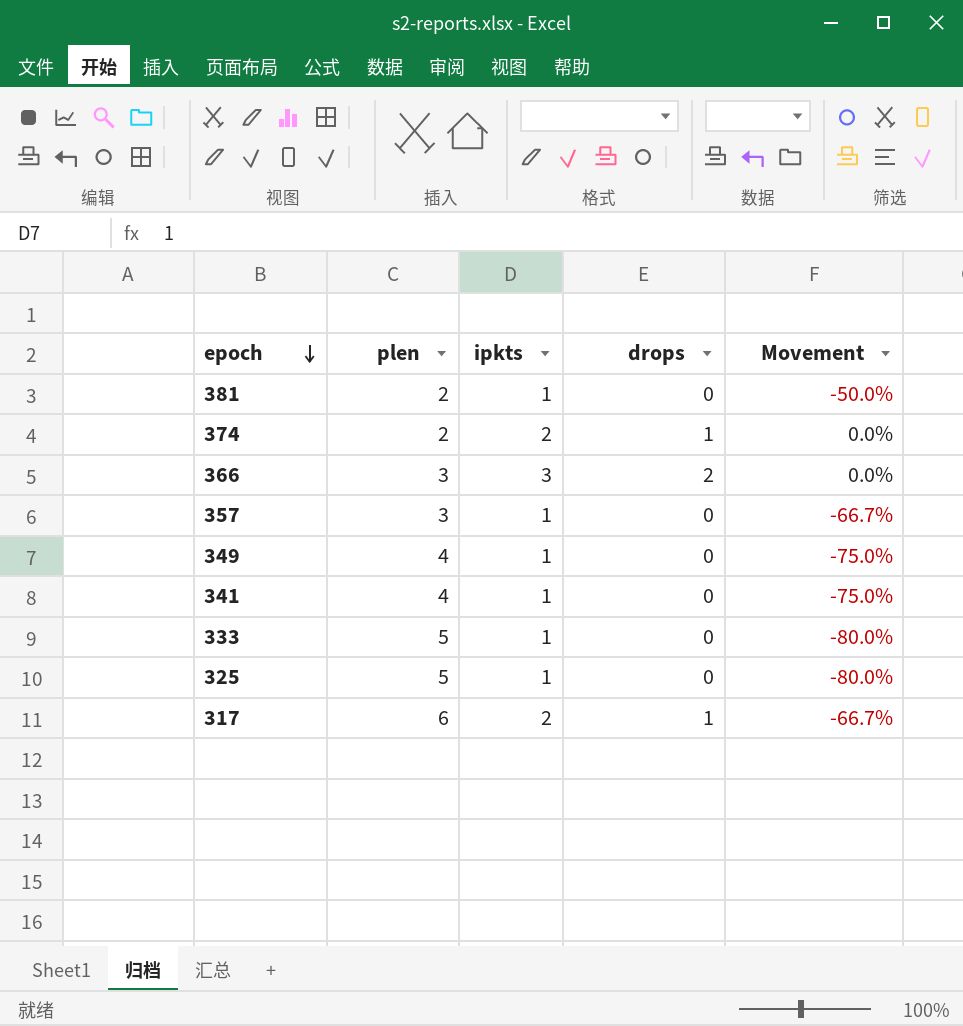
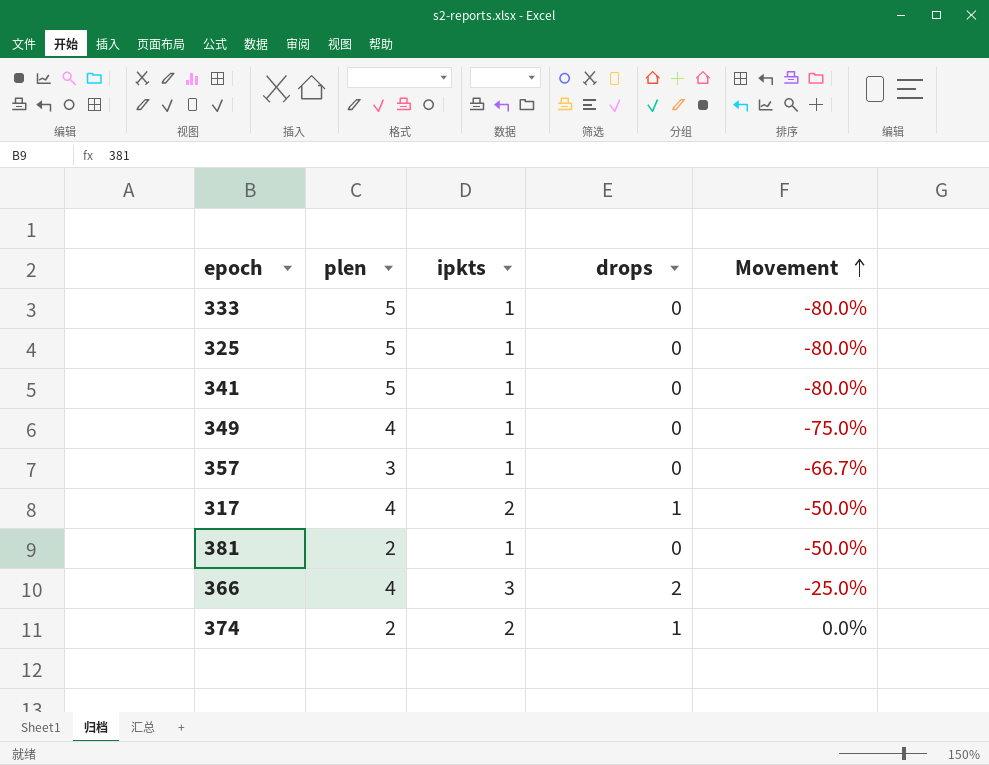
row order: epoch descending -> Movement ascending
341 | plen: 4 -> 5
341 | Movement: -75.0% -> -80.0%
317 | plen: 6 -> 4
317 | Movement: -66.7% -> -50.0%
366 | plen: 3 -> 4
366 | Movement: 0.0% -> -25.0%

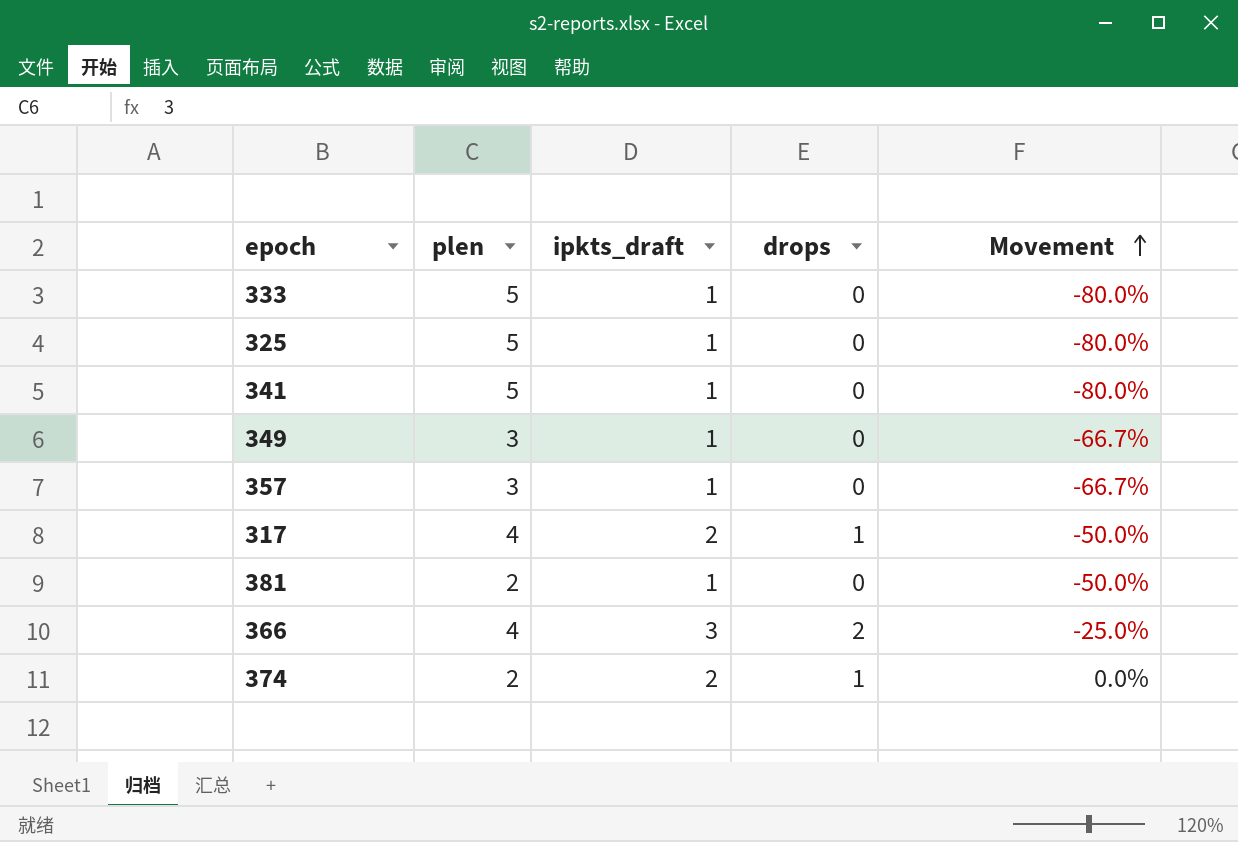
column name: ipkts -> ipkts_draft
349 | plen: 4 -> 3
349 | Movement: -75.0% -> -66.7%

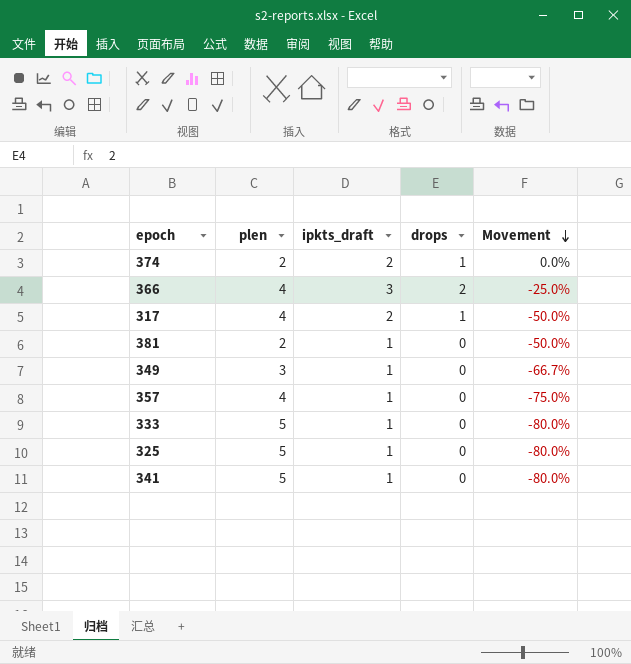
row order: Movement ascending -> Movement descending
357 | plen: 3 -> 4
357 | Movement: -66.7% -> -75.0%

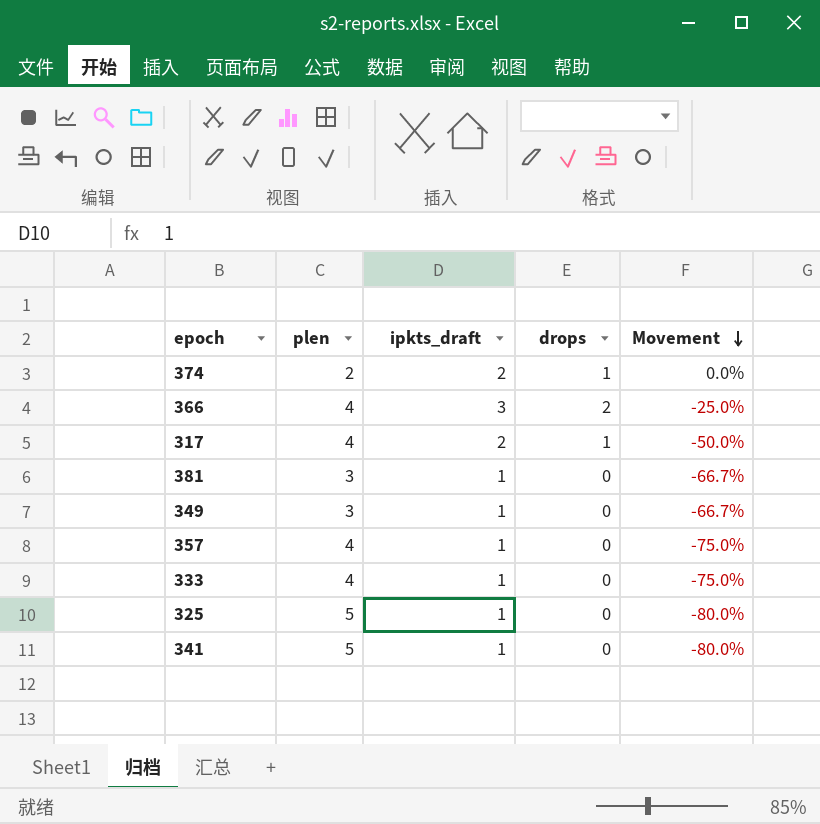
381 | plen: 2 -> 3
381 | Movement: -50.0% -> -66.7%
333 | plen: 5 -> 4
333 | Movement: -80.0% -> -75.0%

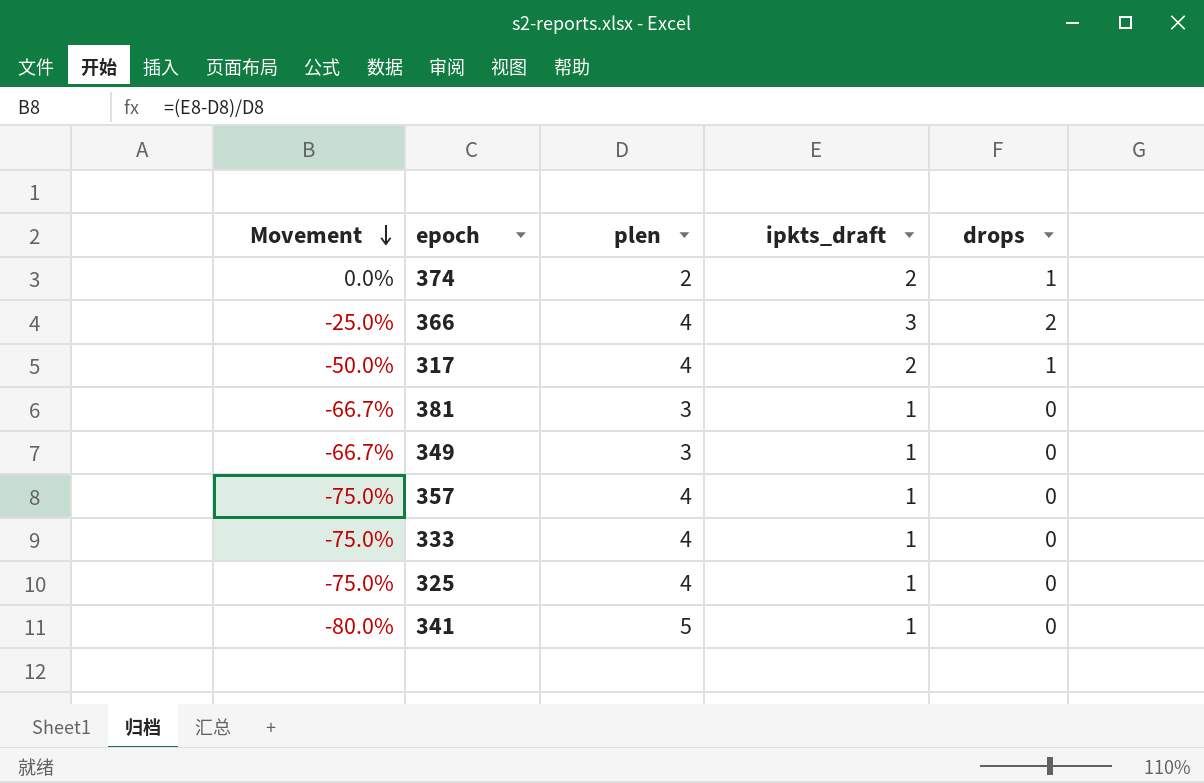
column Movement | position: 5 -> 1
325 | Movement: -80.0% -> -75.0%
325 | plen: 5 -> 4

